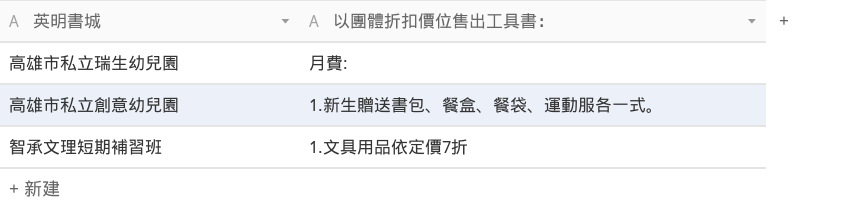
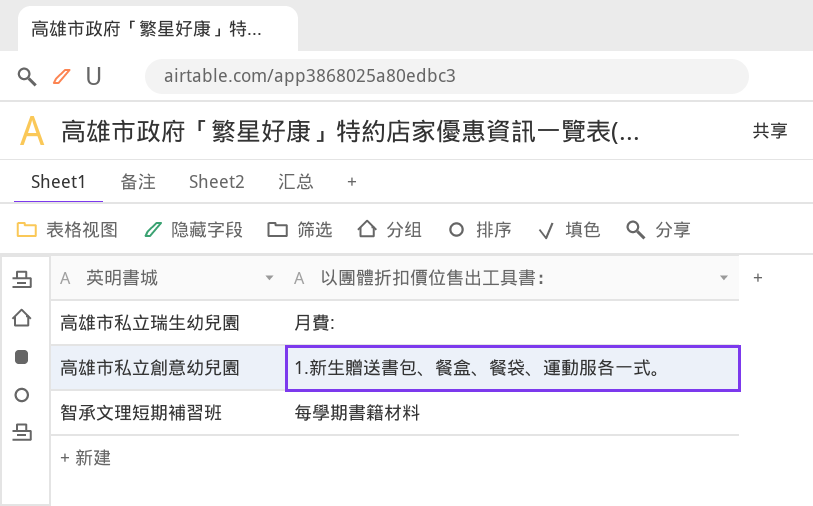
智承文理短期補習班 | 以團體折扣價位售出工具書：: 1.文具用品依定價7折 -> 每學期書籍材料

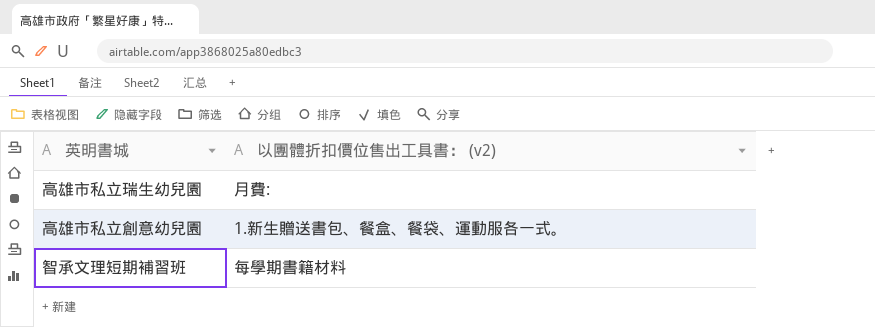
column name: 以團體折扣價位售出工具書： -> 以團體折扣價位售出工具書： (v2)

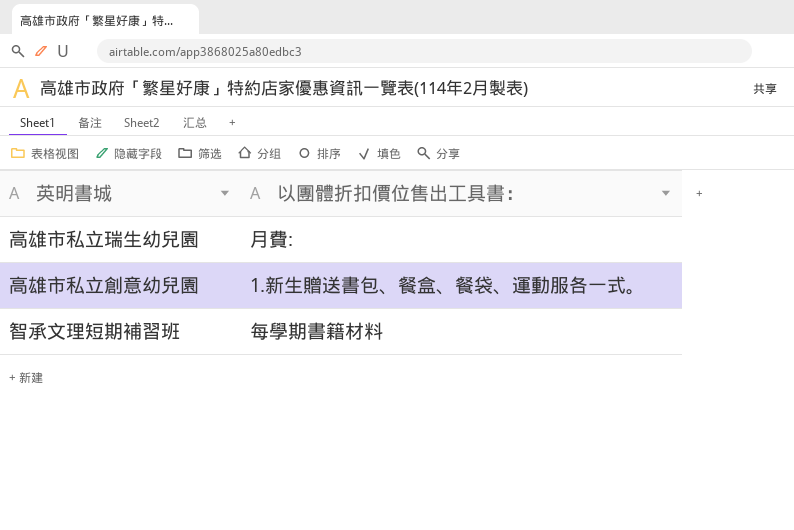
column name: 以團體折扣價位售出工具書： (v2) -> 以團體折扣價位售出工具書：

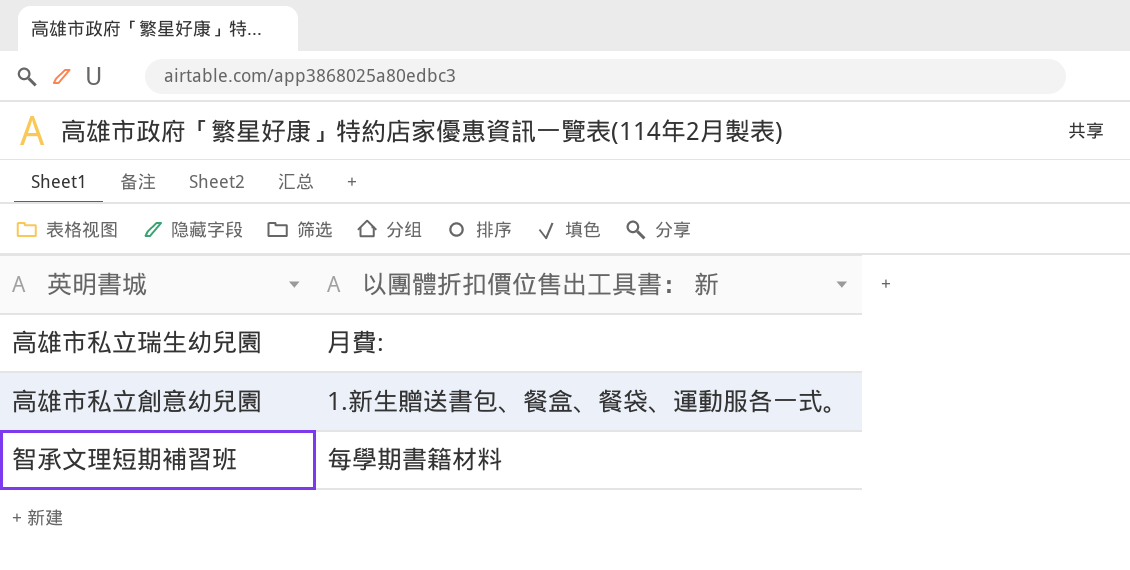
column name: 以團體折扣價位售出工具書： -> 以團體折扣價位售出工具書： 新

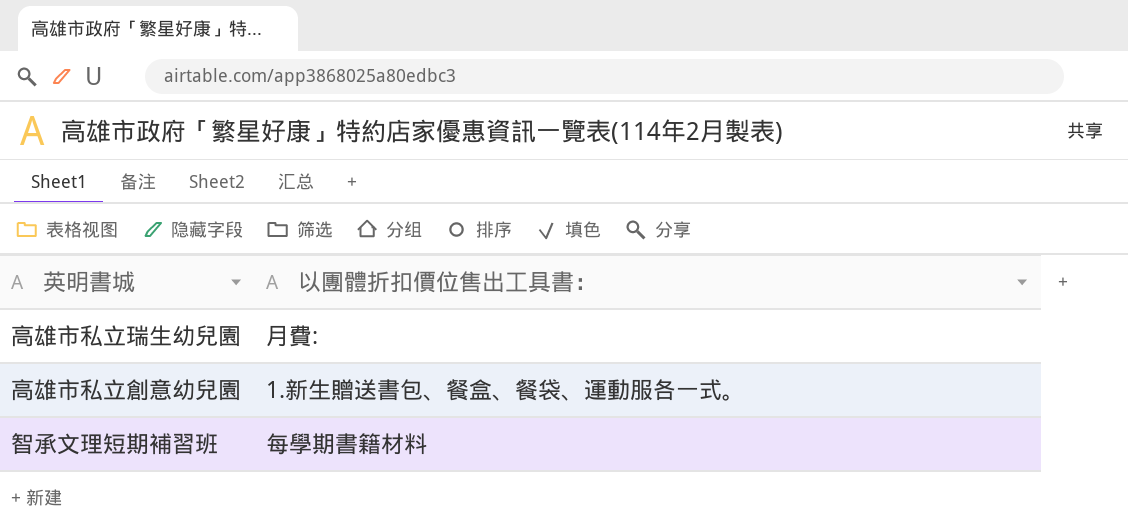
column name: 以團體折扣價位售出工具書： 新 -> 以團體折扣價位售出工具書：

